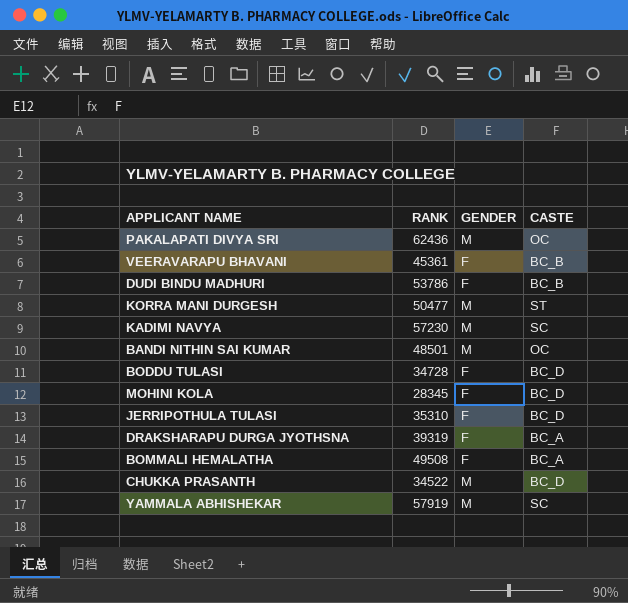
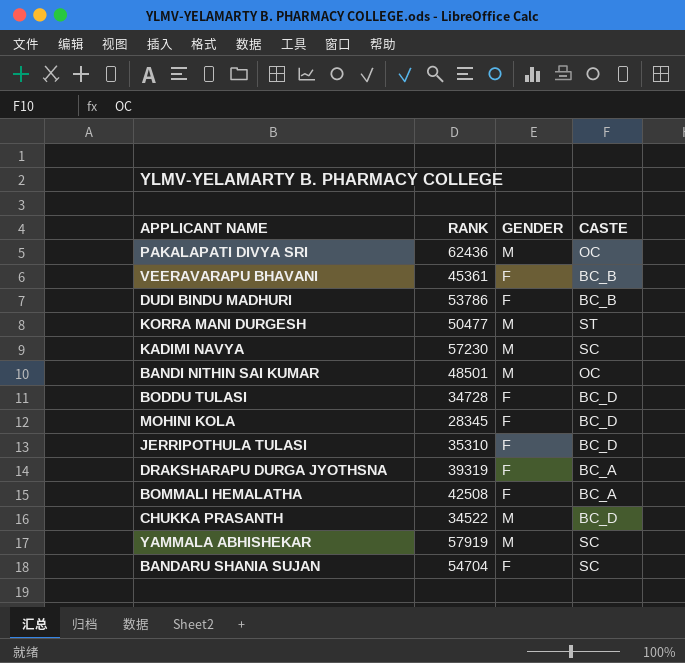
BOMMALI HEMALATHA | RANK: 49508 -> 42508
row BANDARU SHANIA SUJAN: none -> 54704 | F | SC

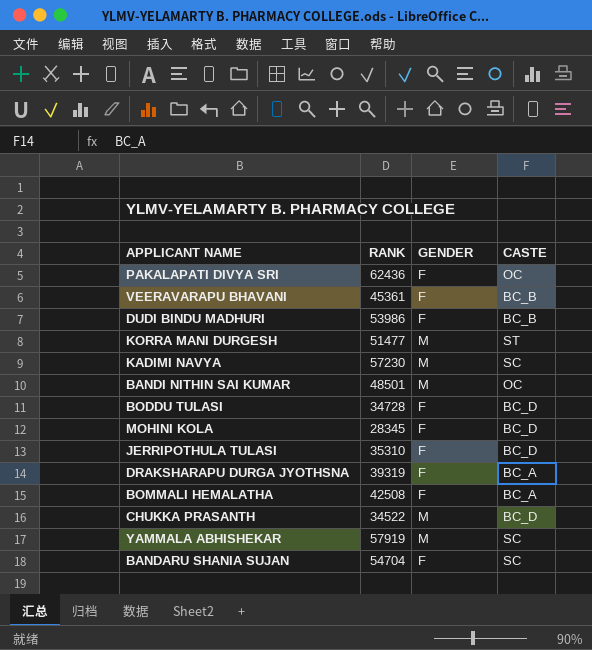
PAKALAPATI DIVYA SRI | GENDER: M -> F
DUDI BINDU MADHURI | RANK: 53786 -> 53986
KORRA MANI DURGESH | RANK: 50477 -> 51477

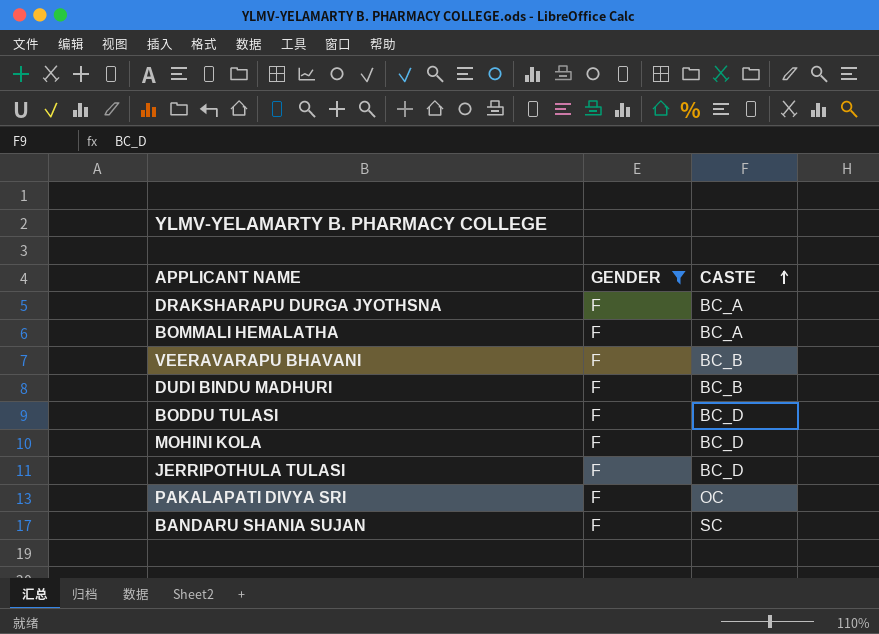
filter: none -> GENDER = F
row order: none -> CASTE ascending
column RANK | position: 2 -> none

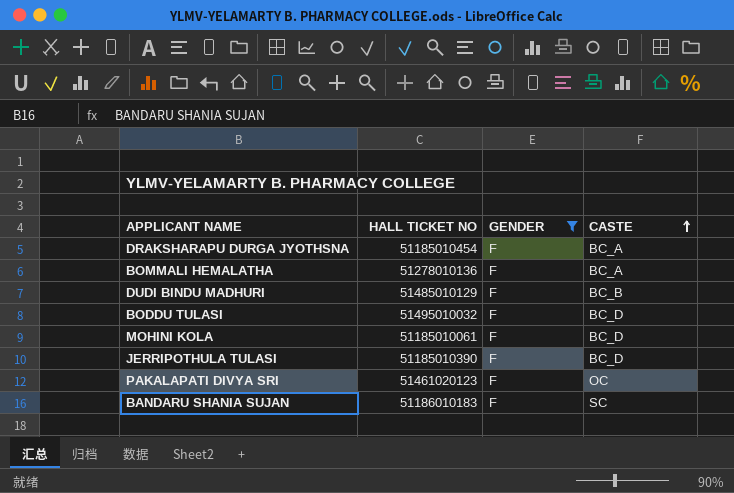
column HALL TICKET NO | position: none -> 2
row VEERAVARAPU BHAVANI: F | BC_B -> none

